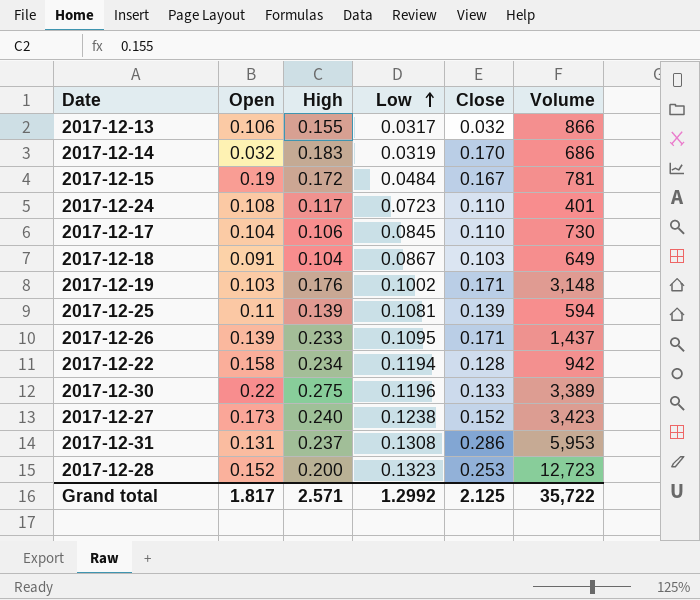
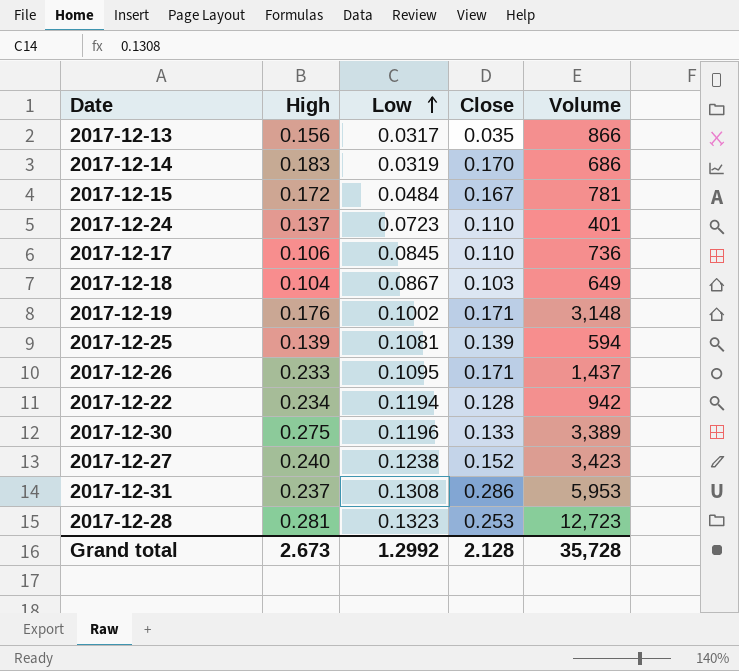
column Open | position: 2 -> none
2017-12-13 | High: 0.155 -> 0.156
2017-12-13 | Close: 0.032 -> 0.035
2017-12-24 | High: 0.117 -> 0.137
2017-12-17 | Volume: 730 -> 736
2017-12-28 | High: 0.200 -> 0.281
Grand total | High: 2.571 -> 2.673
Grand total | Close: 2.125 -> 2.128
Grand total | Volume: 35,722 -> 35,728

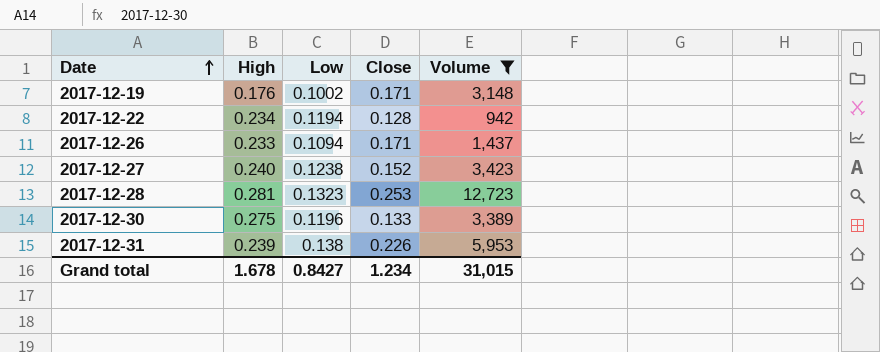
filter: none -> Volume >= 942
row order: Low ascending -> Date ascending
2017-12-26 | Low: 0.1095 -> 0.1094
2017-12-31 | High: 0.237 -> 0.239
2017-12-31 | Low: 0.1308 -> 0.138
2017-12-31 | Close: 0.286 -> 0.226
Grand total | High: 2.673 -> 1.678
Grand total | Low: 1.2992 -> 0.8427
Grand total | Close: 2.128 -> 1.234
Grand total | Volume: 35,728 -> 31,015

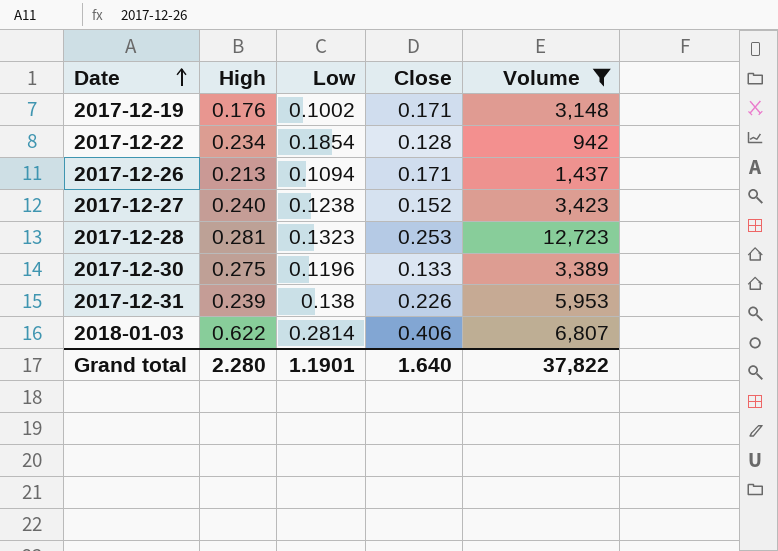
2017-12-22 | Low: 0.1194 -> 0.1854
2017-12-26 | High: 0.233 -> 0.213
row 2018-01-03: none -> 0.622 | 0.2814 | 0.406 | 6,807
Grand total | High: 1.678 -> 2.280
Grand total | Low: 0.8427 -> 1.1901
Grand total | Close: 1.234 -> 1.640
Grand total | Volume: 31,015 -> 37,822

